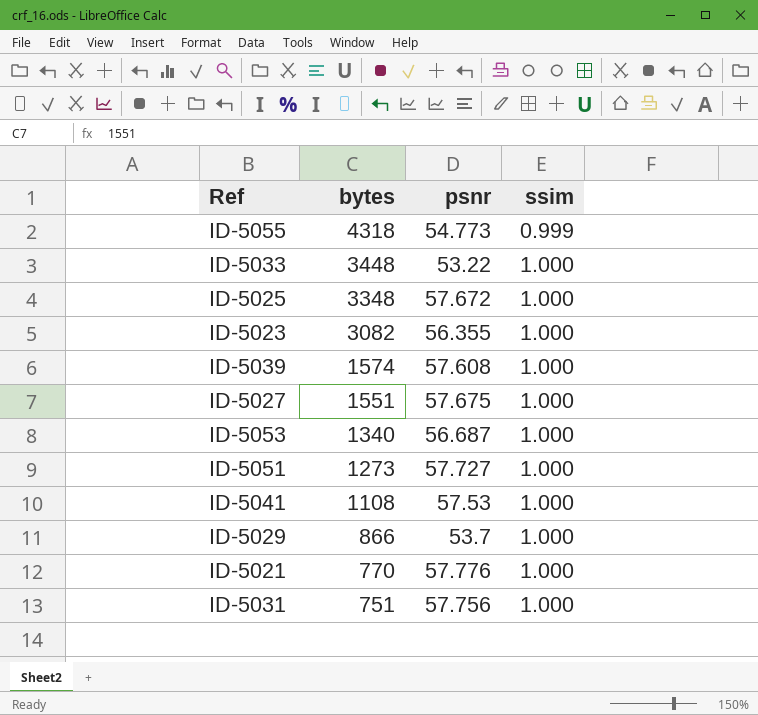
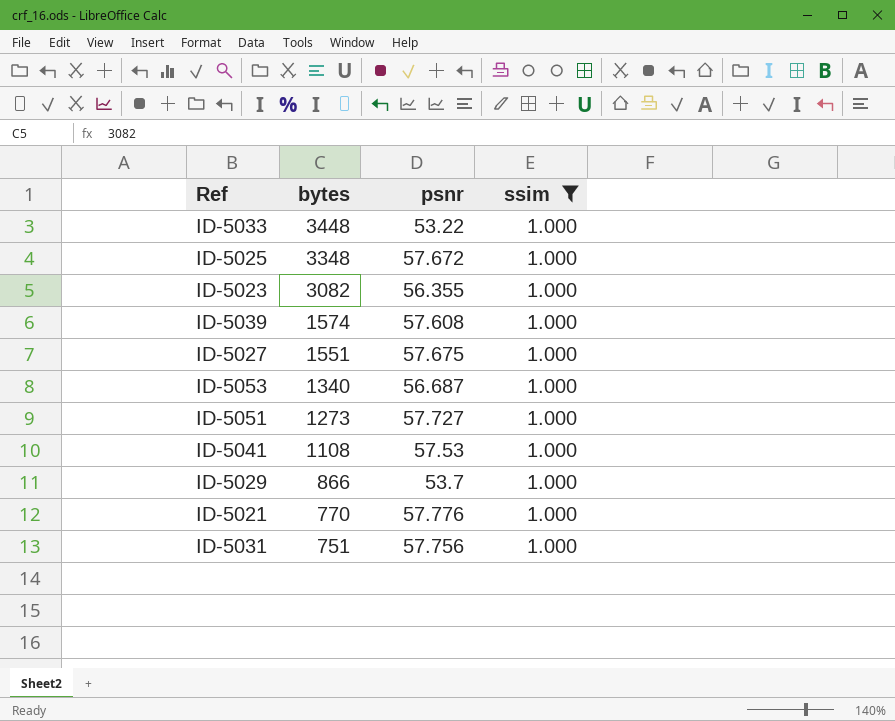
filter: none -> ssim = 1.000

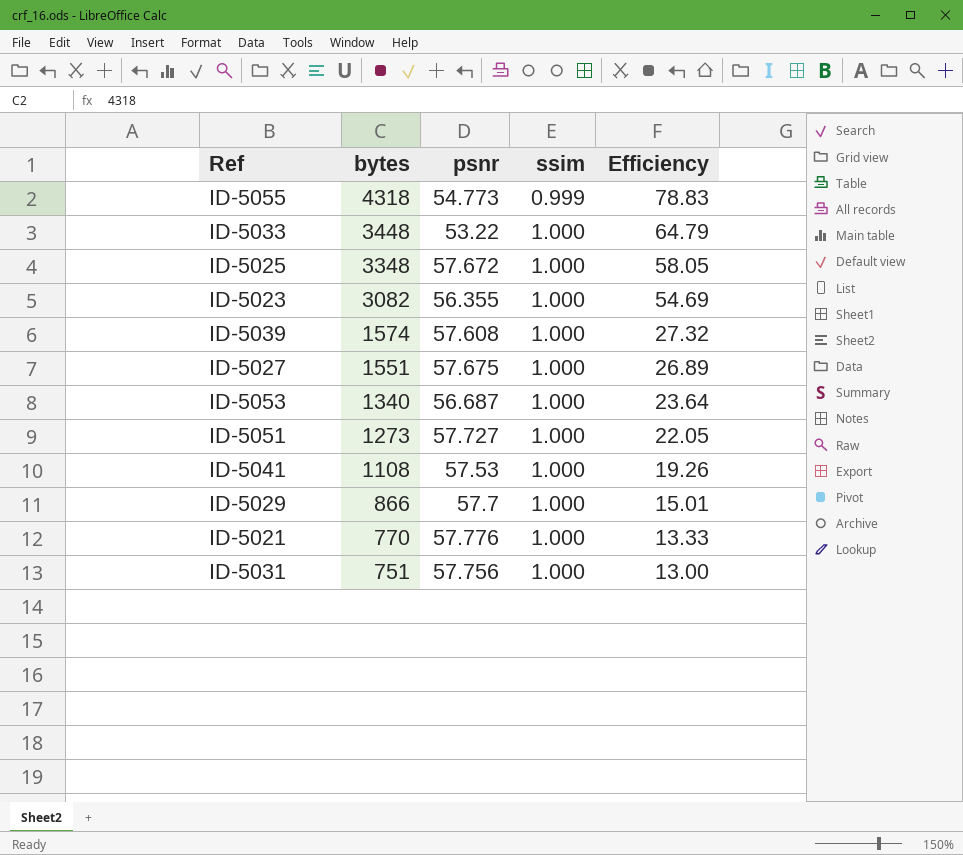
filter: ssim = 1.000 -> none
column Efficiency | formula: none -> [bytes] / [psnr]
ID-5029 | psnr: 53.7 -> 57.7

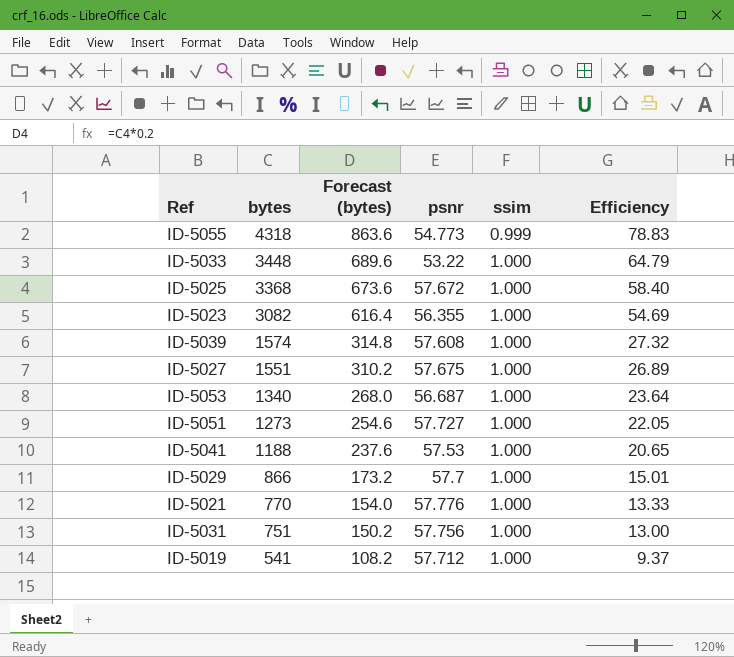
column Forecast (bytes) | formula: none -> [bytes] * 0.2
ID-5025 | bytes: 3348 -> 3368
ID-5025 | Efficiency: 58.05 -> 58.40
ID-5041 | bytes: 1108 -> 1188
ID-5041 | Efficiency: 19.26 -> 20.65
row ID-5019: none -> 541 | 108.2 | 57.712 | 1.000 | 9.37

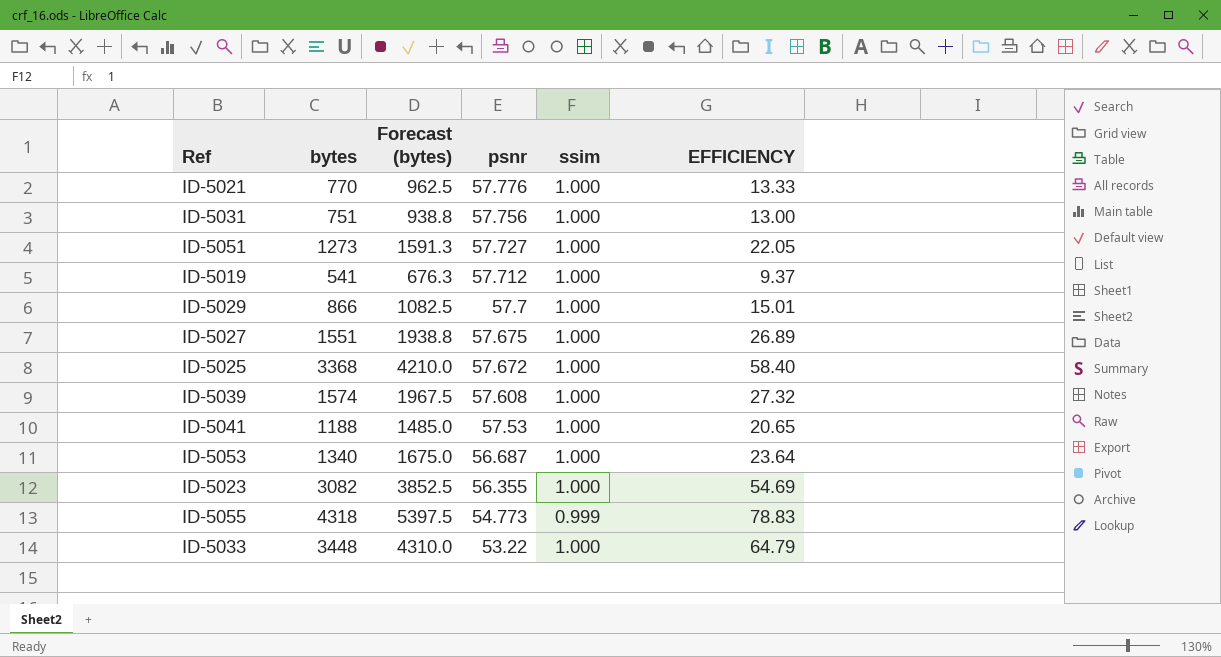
row order: bytes descending -> psnr descending
column Forecast (bytes) | formula: [bytes] * 0.2 -> [bytes] * 1.25
column name: Efficiency -> EFFICIENCY

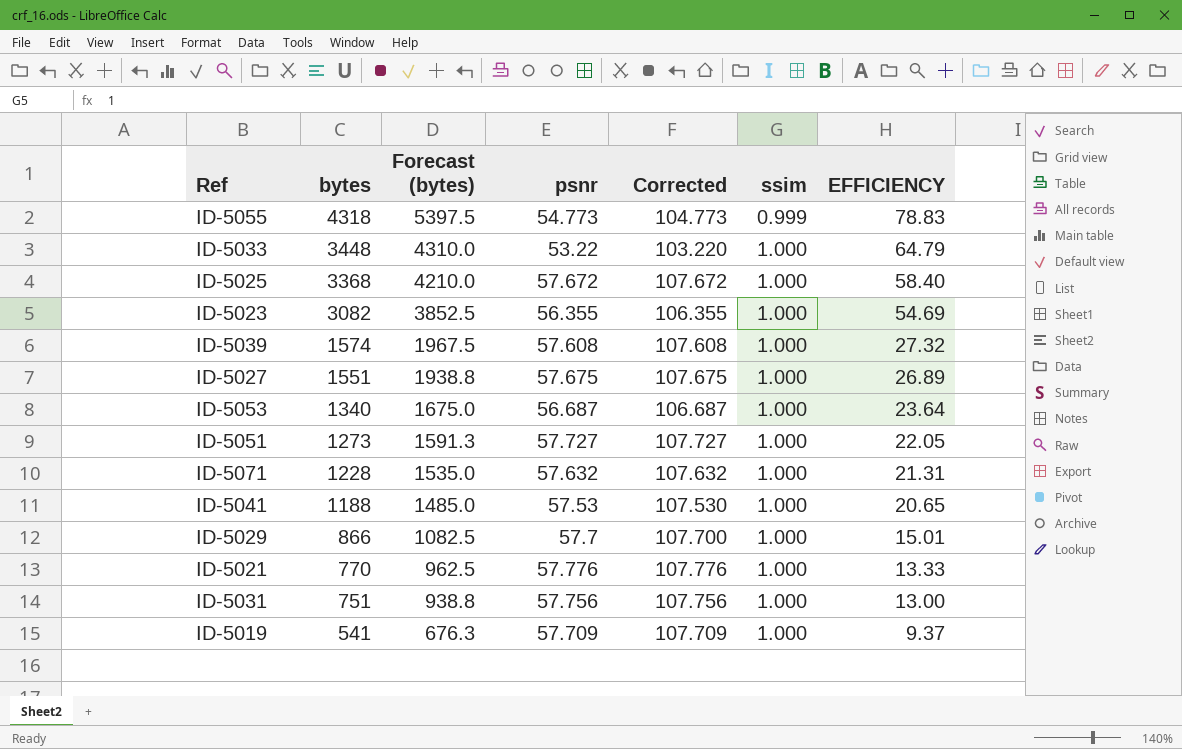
row order: psnr descending -> bytes descending
column Corrected | formula: none -> [psnr] + 50
row ID-5071: none -> 1228 | 1535.0 | 57.632 | 107.632 | 1.000 | 21.31
ID-5019 | psnr: 57.712 -> 57.709

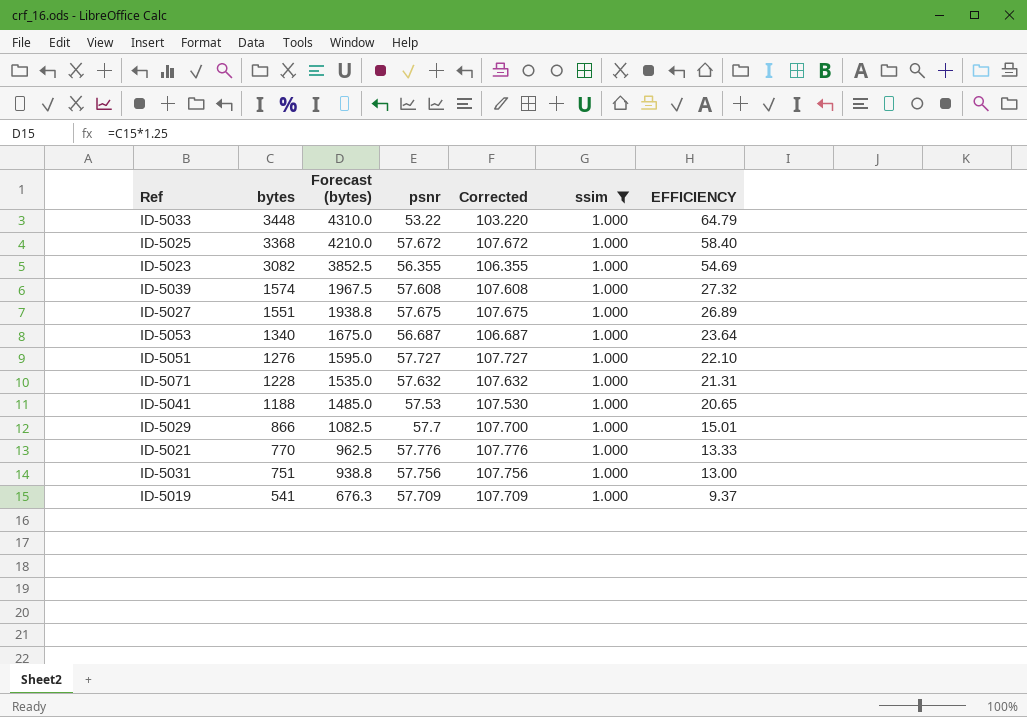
filter: none -> ssim = 1.000
ID-5051 | bytes: 1273 -> 1276
ID-5051 | Forecast (bytes): 1591.3 -> 1595.0
ID-5051 | EFFICIENCY: 22.05 -> 22.10

